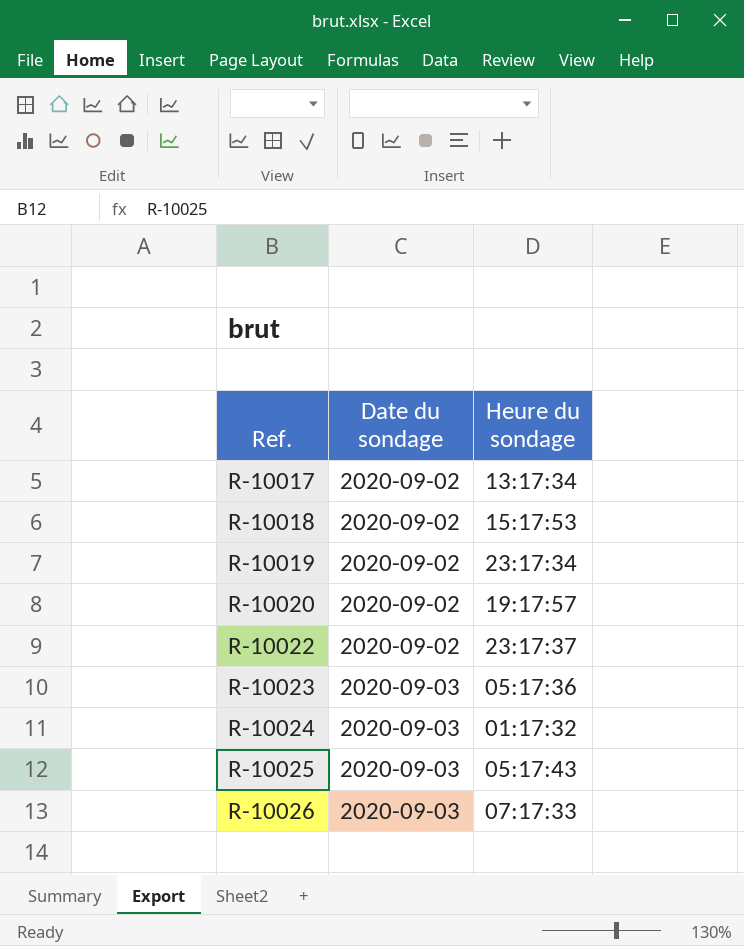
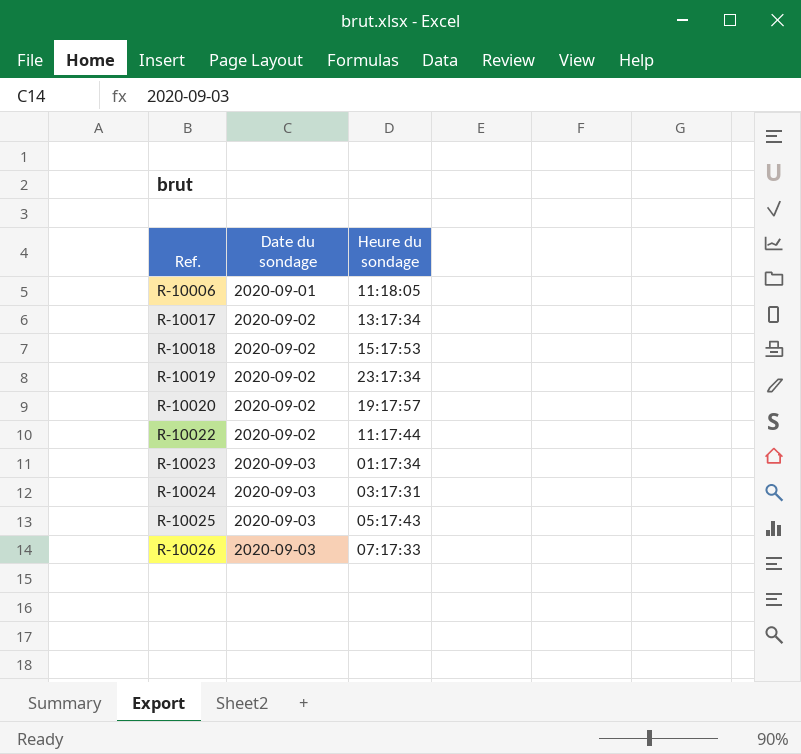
row R-10006: none -> 2020-09-01 | 11:18:05
R-10022 | Heure du sondage: 23:17:37 -> 11:17:44
R-10023 | Heure du sondage: 05:17:36 -> 01:17:34
R-10024 | Heure du sondage: 01:17:32 -> 03:17:31

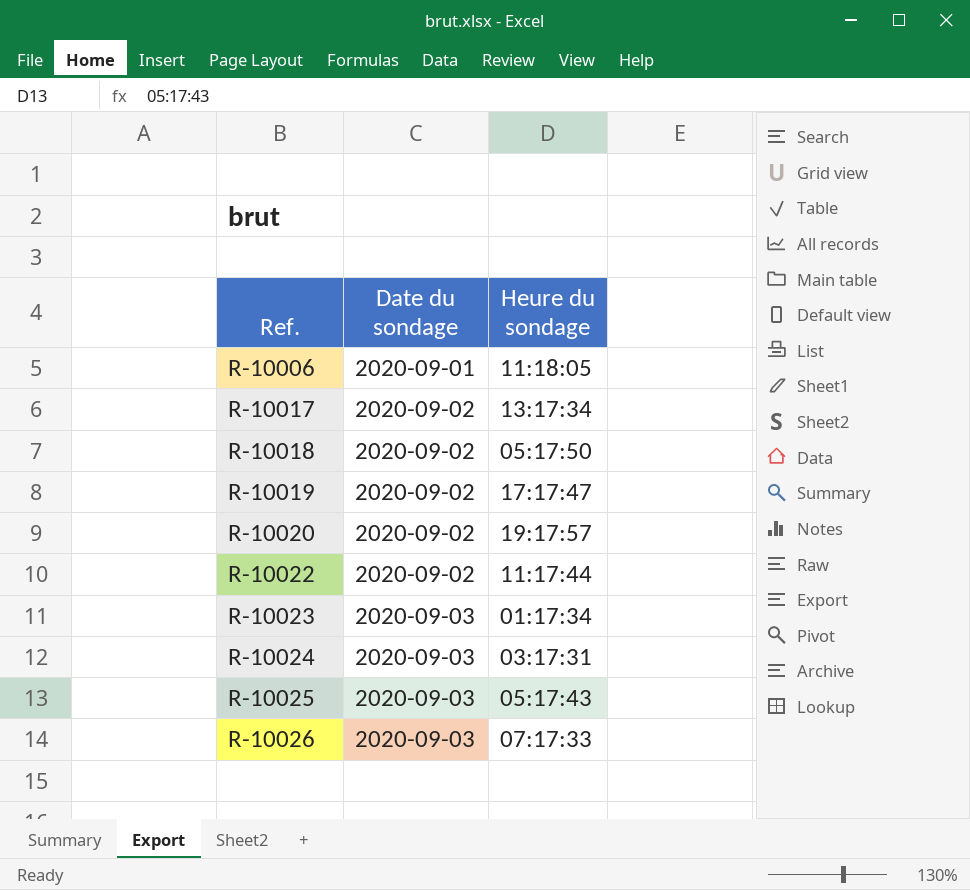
R-10018 | Heure du sondage: 15:17:53 -> 05:17:50
R-10019 | Heure du sondage: 23:17:34 -> 17:17:47

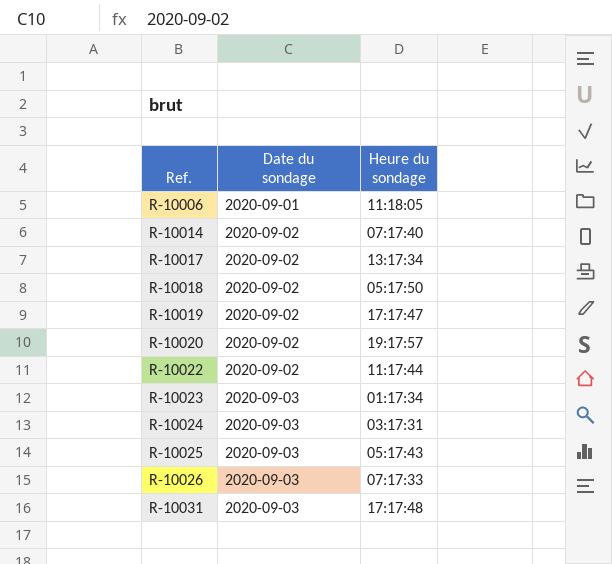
row R-10014: none -> 2020-09-02 | 07:17:40
row R-10031: none -> 2020-09-03 | 17:17:48

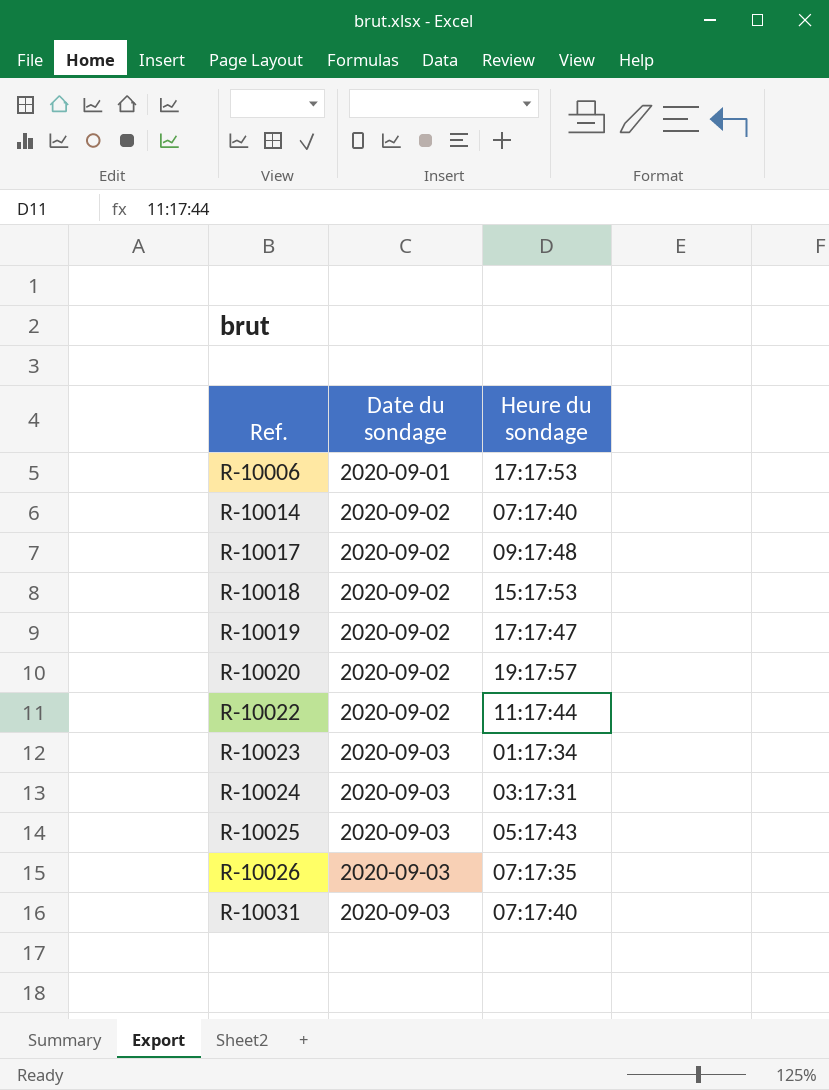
R-10006 | Heure du sondage: 11:18:05 -> 17:17:53
R-10017 | Heure du sondage: 13:17:34 -> 09:17:48
R-10018 | Heure du sondage: 05:17:50 -> 15:17:53
R-10026 | Heure du sondage: 07:17:33 -> 07:17:35
R-10031 | Heure du sondage: 17:17:48 -> 07:17:40

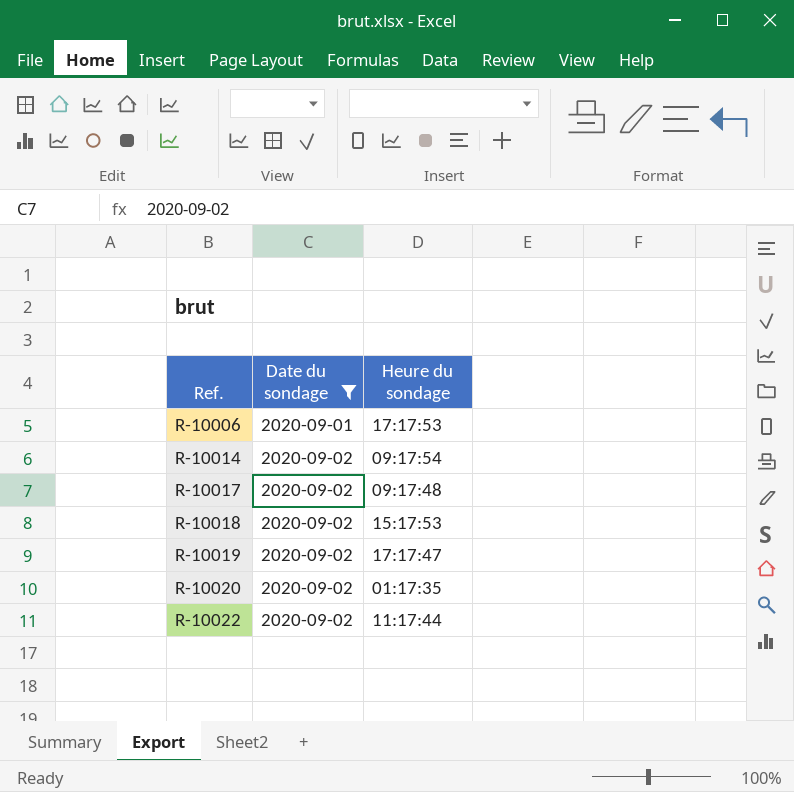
filter: none -> Date du sondage != 2020-09-03
R-10014 | Heure du sondage: 07:17:40 -> 09:17:54
R-10020 | Heure du sondage: 19:17:57 -> 01:17:35

